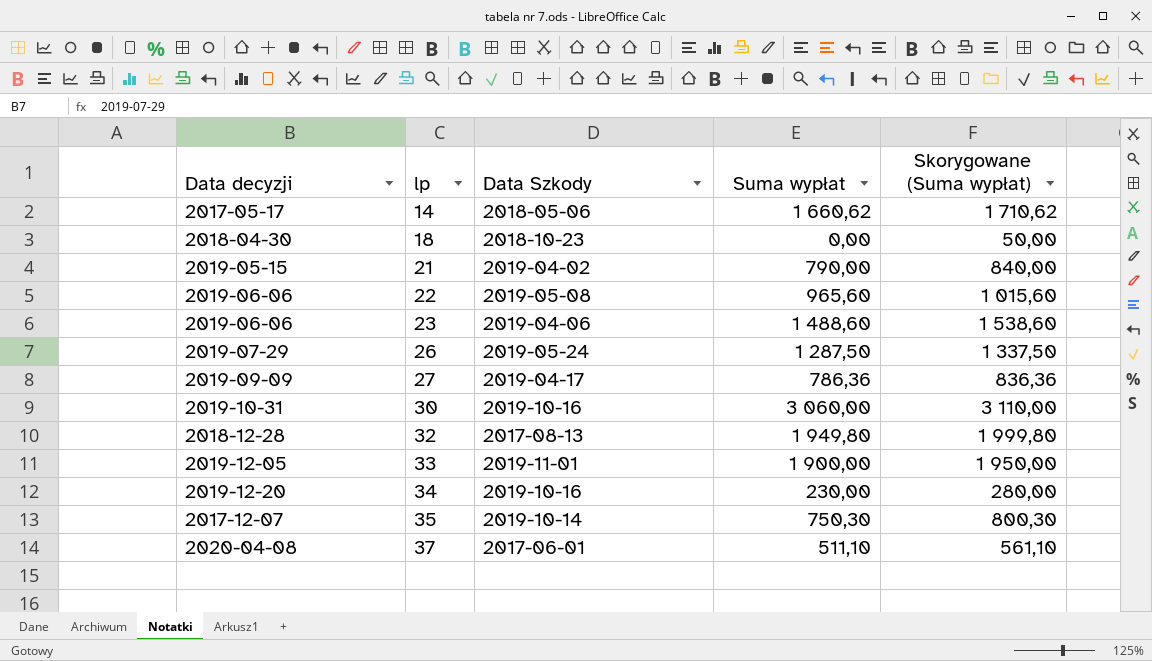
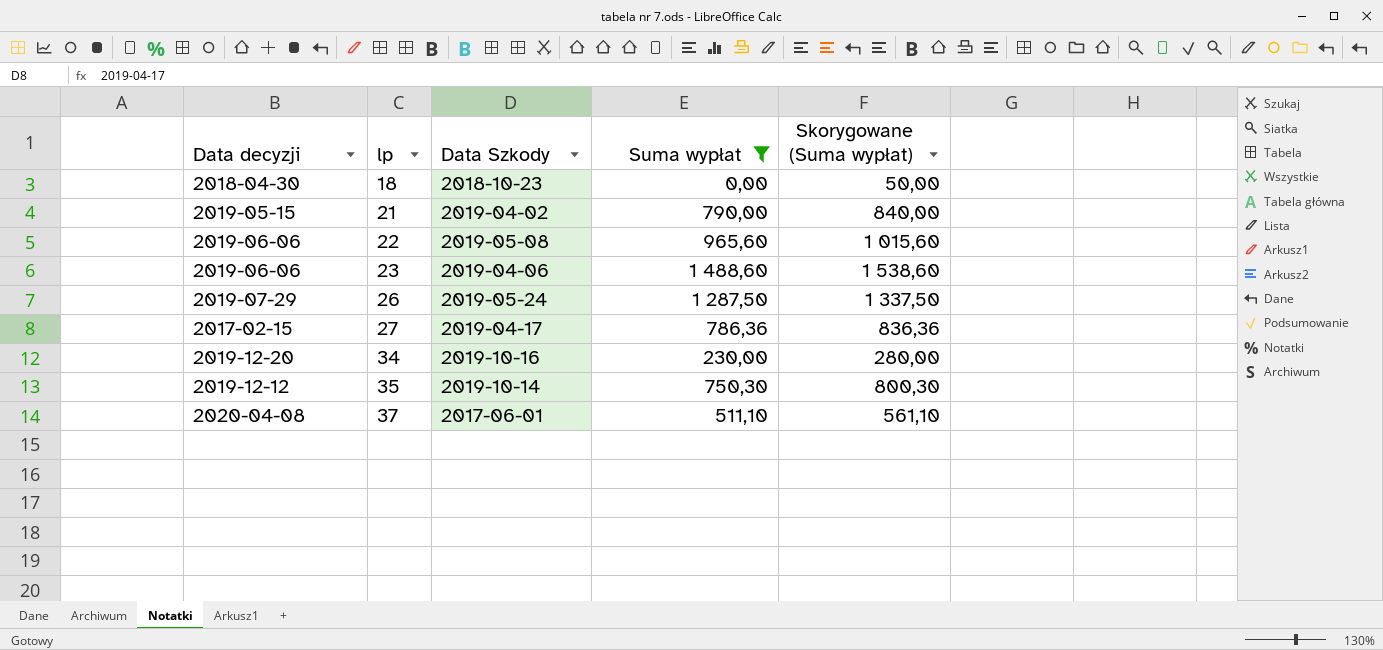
filter: none -> Suma wypłat <= 1 488,60
27 | Data decyzji: 2019-09-09 -> 2017-02-15
35 | Data decyzji: 2017-12-07 -> 2019-12-12

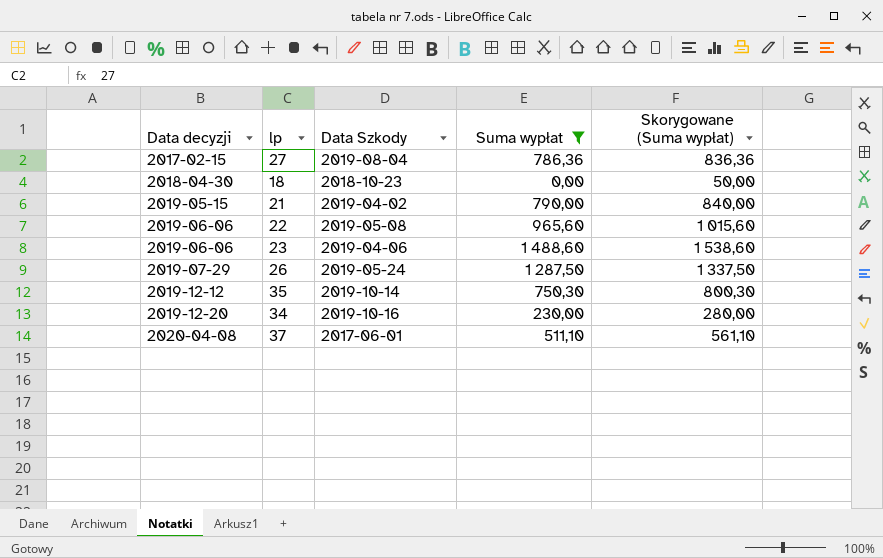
row order: lp ascending -> Data decyzji ascending
27 | Data Szkody: 2019-04-17 -> 2019-08-04

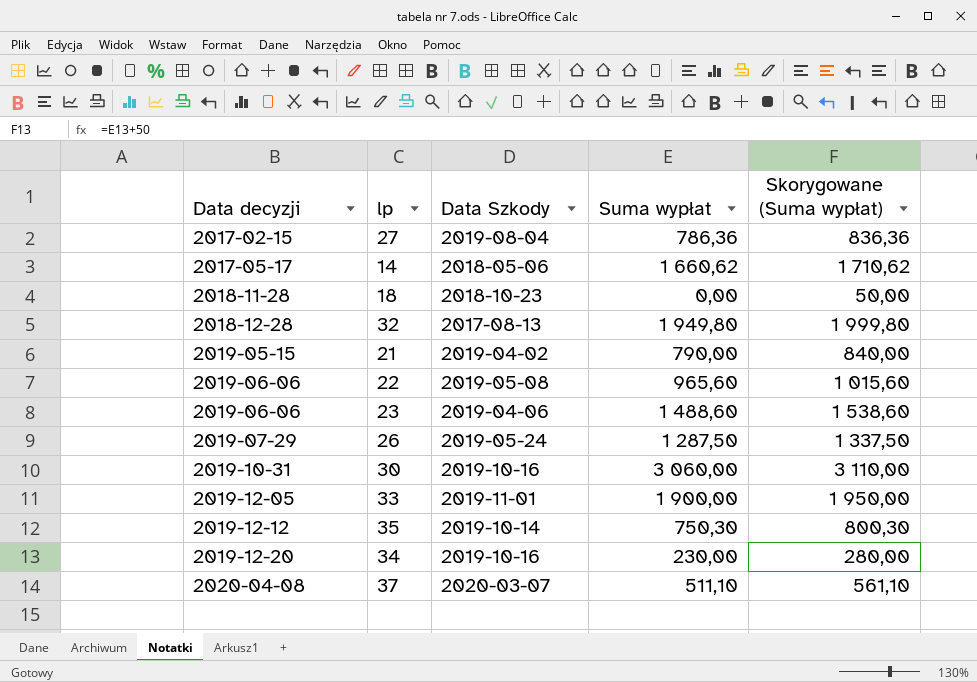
filter: Suma wypłat <= 1 488,60 -> none
18 | Data decyzji: 2018-04-30 -> 2018-11-28
37 | Data Szkody: 2017-06-01 -> 2020-03-07

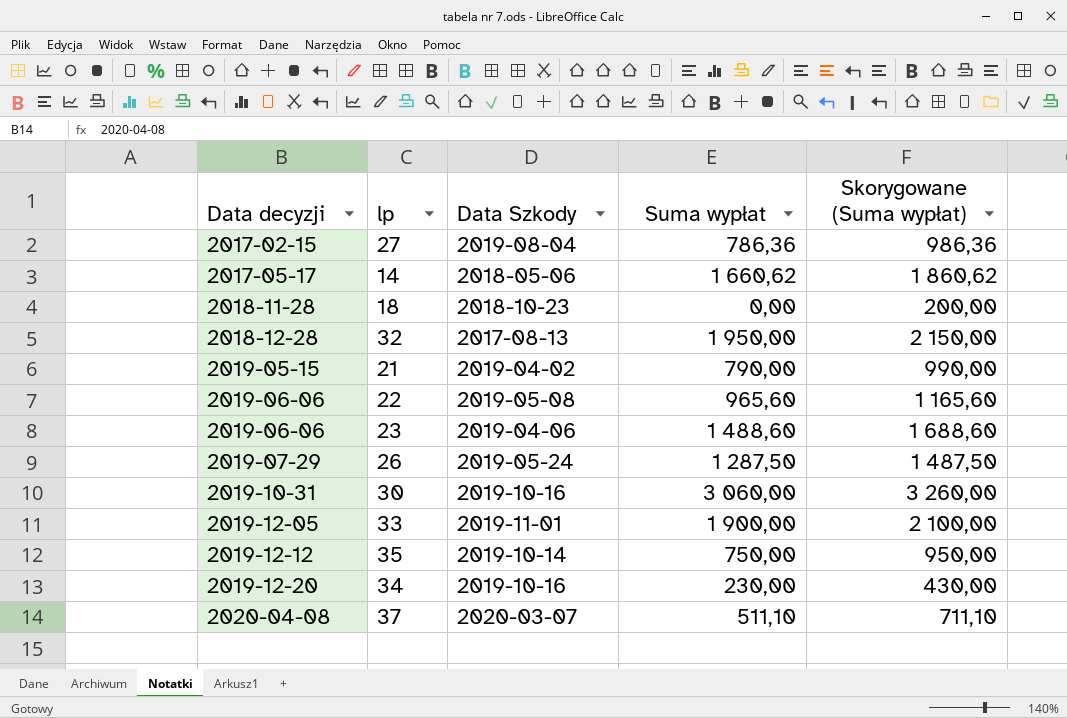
column Skorygowane (Suma wypłat) | formula: [Suma wypłat] + 50 -> [Suma wypłat] + 200
32 | Suma wypłat: 1 949,80 -> 1 950,00
35 | Suma wypłat: 750,30 -> 750,00

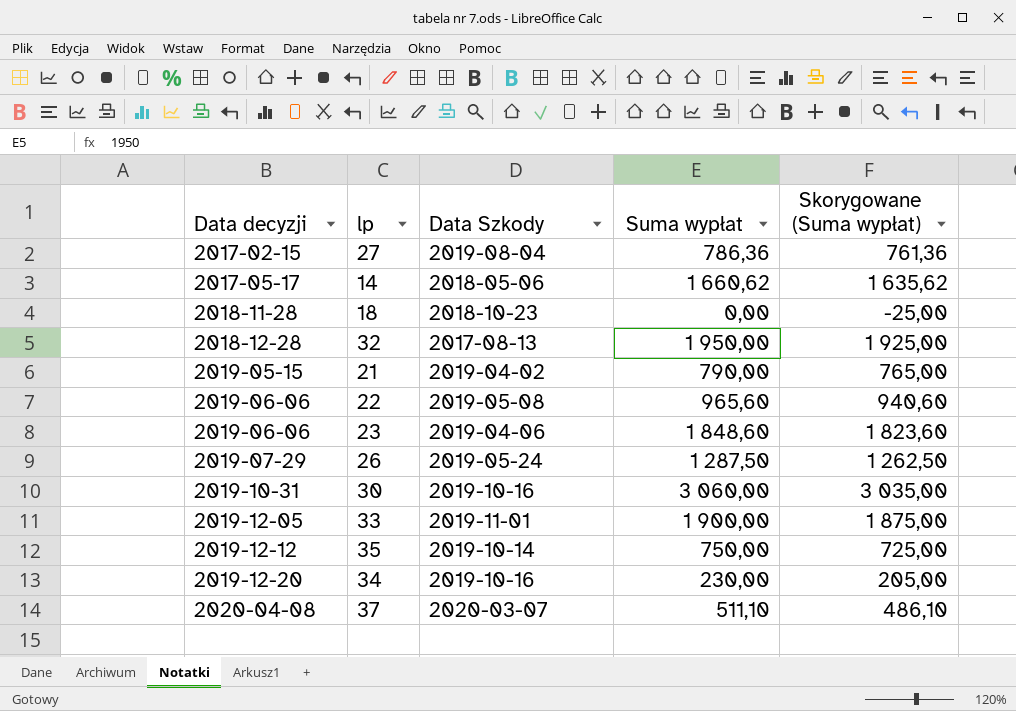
column Skorygowane (Suma wypłat) | formula: [Suma wypłat] + 200 -> [Suma wypłat] - 25
23 | Suma wypłat: 1 488,60 -> 1 848,60

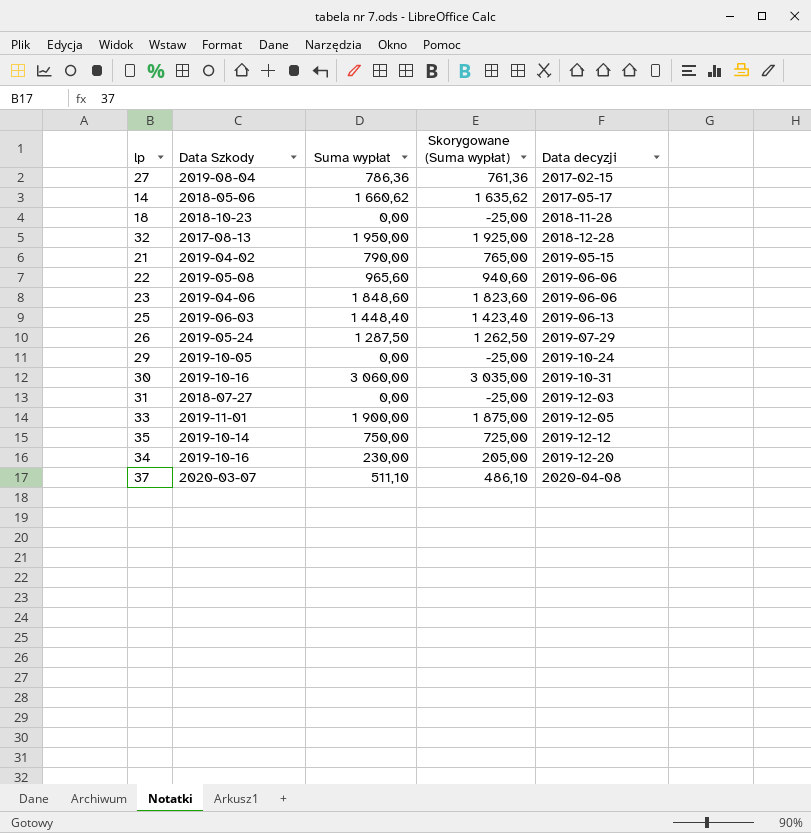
column Data decyzji | position: 1 -> 5
row 25: none -> 2019-06-03 | 1 448,40 | 1 423,40 | 2019-06-13
row 29: none -> 2019-10-05 | 0,00 | -25,00 | 2019-10-24
row 31: none -> 2018-07-27 | 0,00 | -25,00 | 2019-12-03

